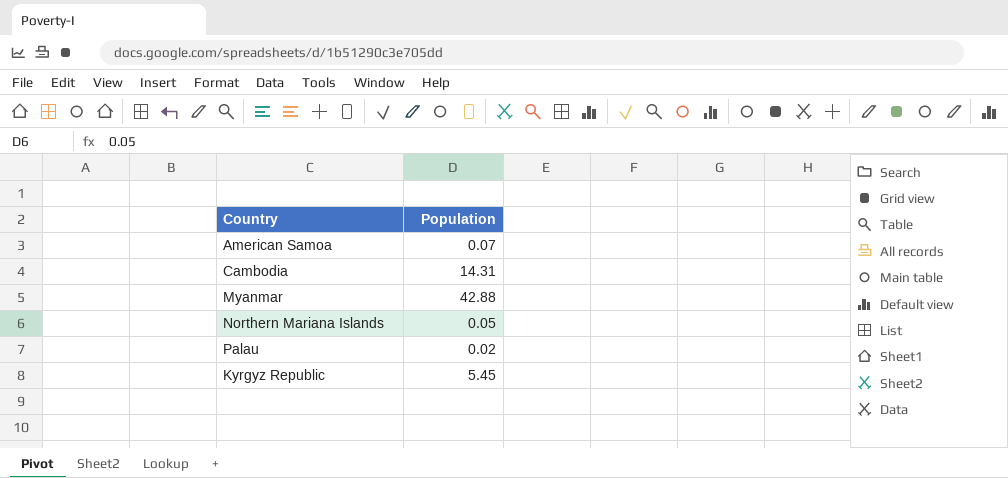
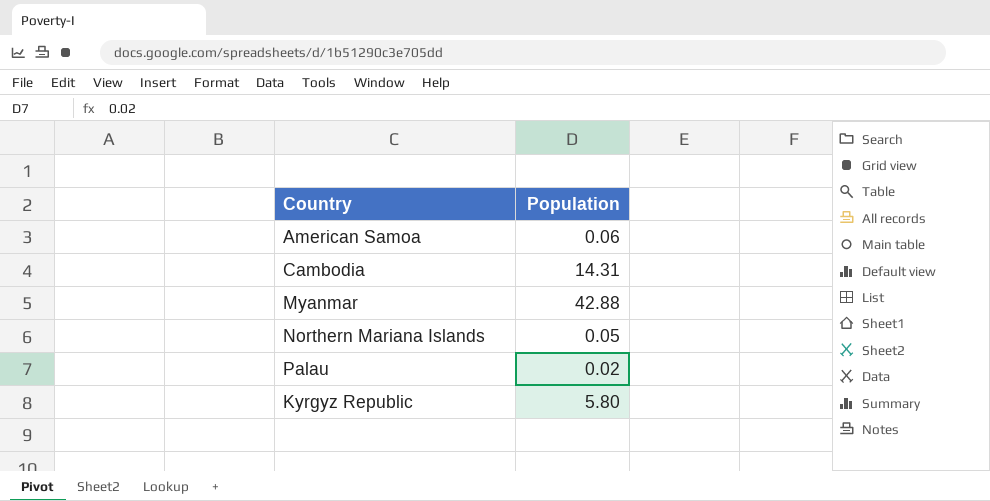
American Samoa | Population: 0.07 -> 0.06
Kyrgyz Republic | Population: 5.45 -> 5.80

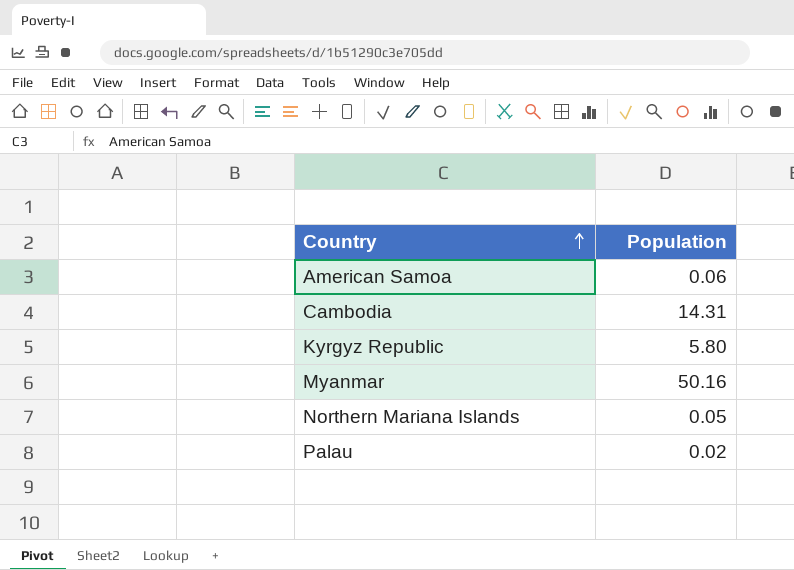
row order: none -> Country ascending
Myanmar | Population: 42.88 -> 50.16

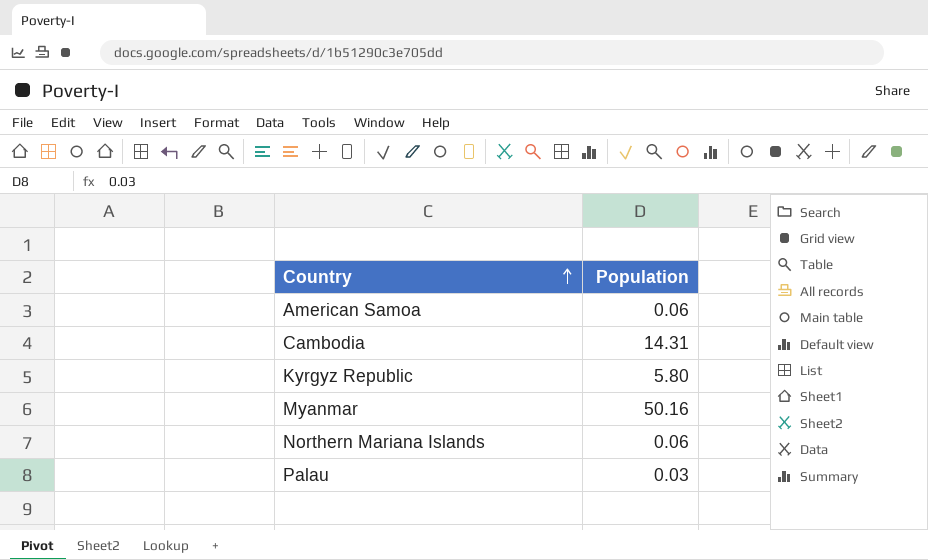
Northern Mariana Islands | Population: 0.05 -> 0.06
Palau | Population: 0.02 -> 0.03

